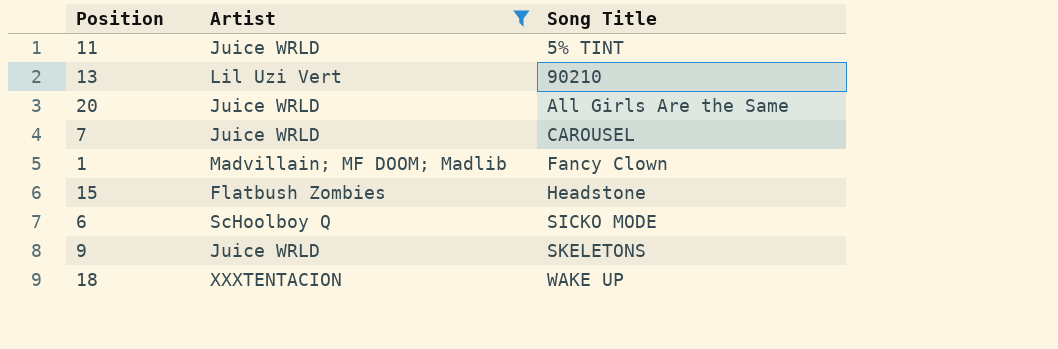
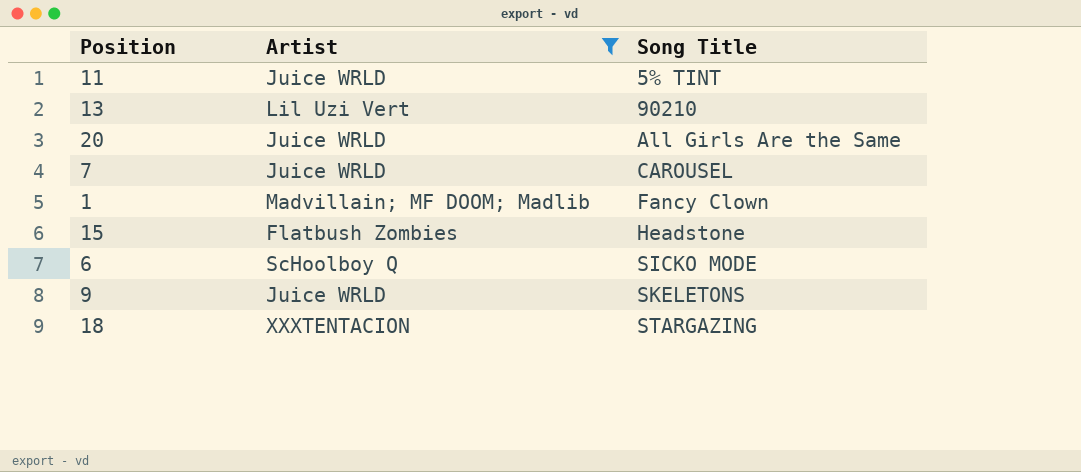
18 | Song Title: WAKE UP -> STARGAZING

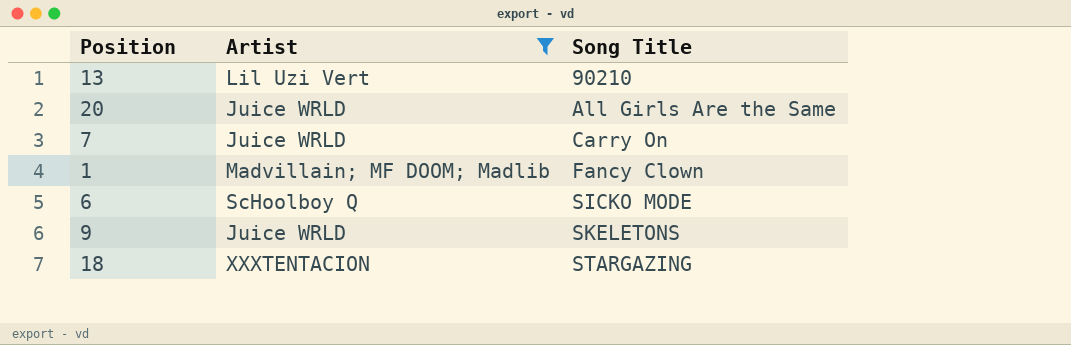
row 11: Juice WRLD | 5% TINT -> none
row 15: Flatbush Zombies | Headstone -> none
7 | Song Title: CAROUSEL -> Carry On

